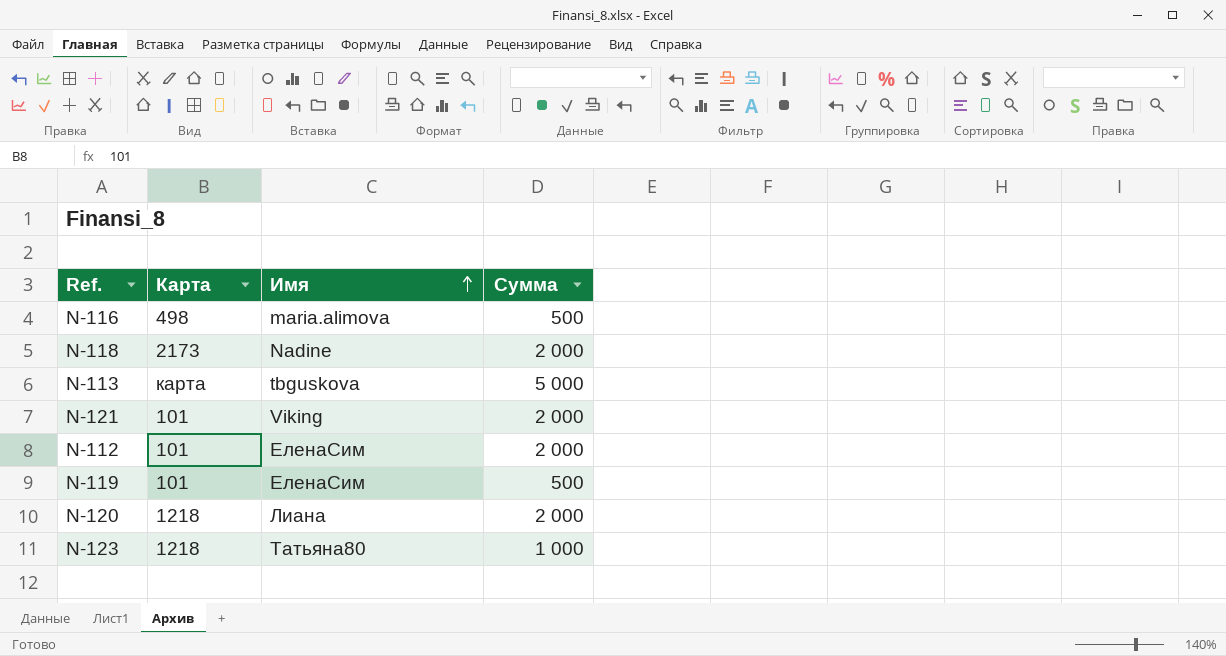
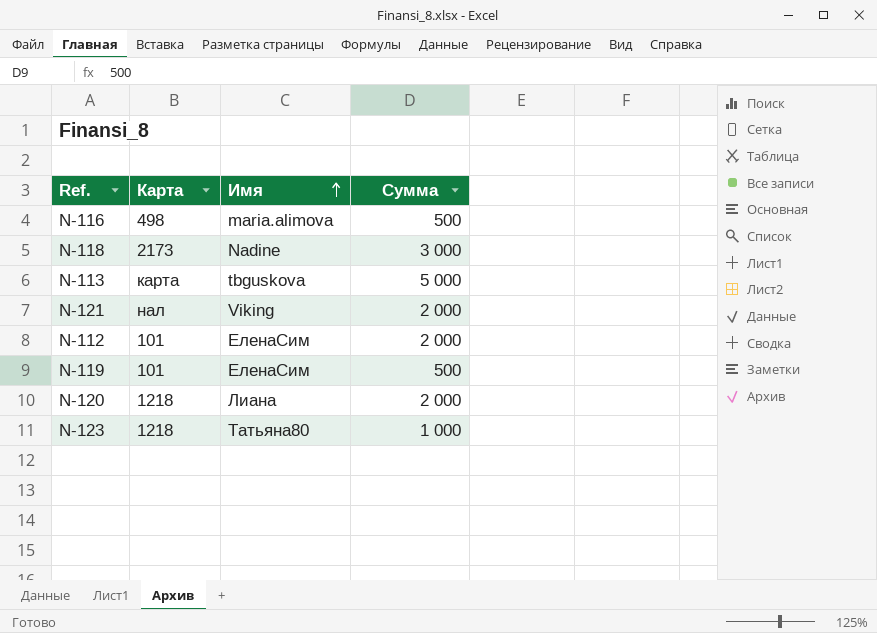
N-118 | Сумма: 2 000 -> 3 000
N-121 | Карта: 101 -> нал

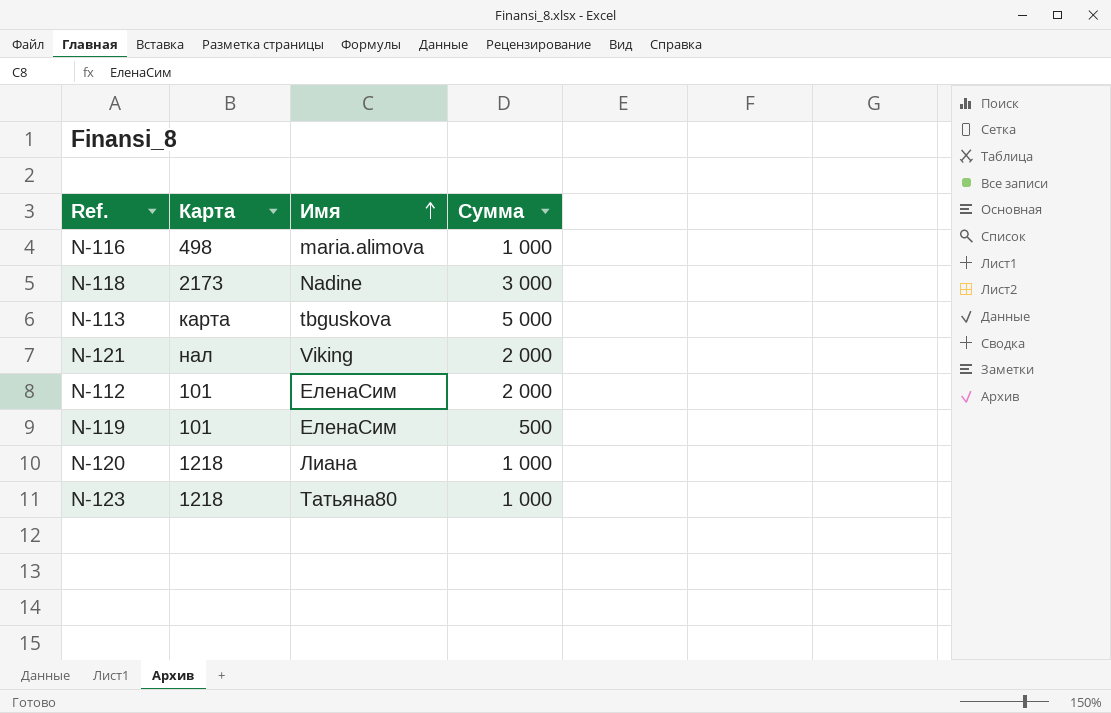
N-116 | Сумма: 500 -> 1 000
N-120 | Сумма: 2 000 -> 1 000

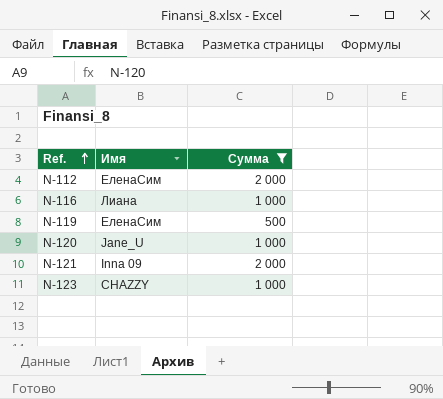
filter: none -> Сумма <= 2 000
row order: Имя ascending -> Ref. ascending
column Карта | position: 2 -> none
N-116 | Имя: maria.alimova -> Лиана
N-120 | Имя: Лиана -> Jane_U
N-121 | Имя: Viking -> Inna 09
N-123 | Имя: Татьяна80 -> CHAZZY

